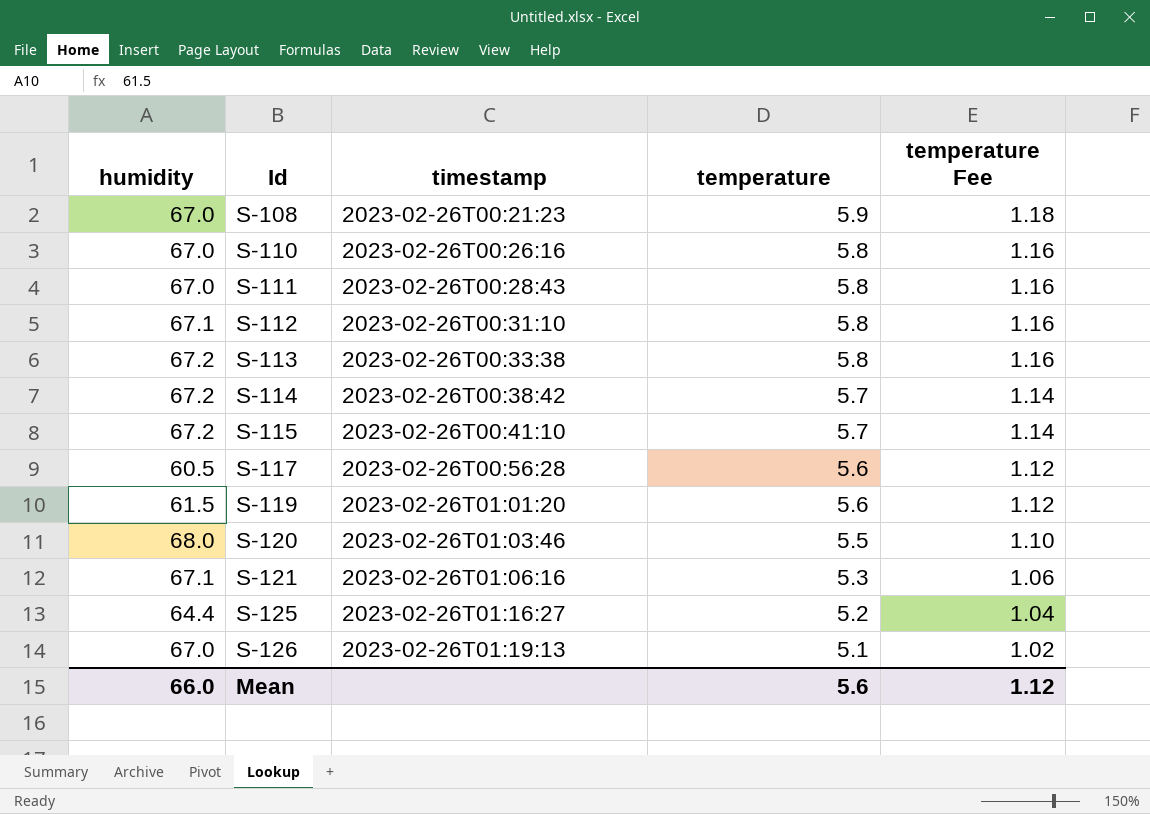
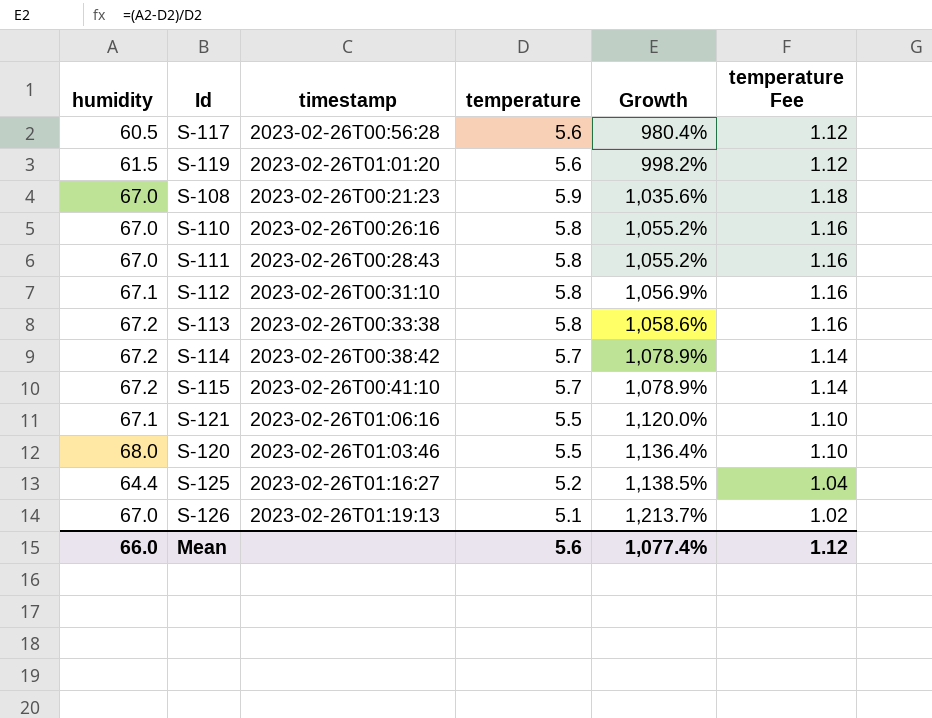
row order: Id ascending -> Growth ascending
column Growth | formula: none -> ([humidity] - [temperature]) / [temperature]
S-121 | temperature: 5.3 -> 5.5
S-121 | temperature Fee: 1.06 -> 1.10

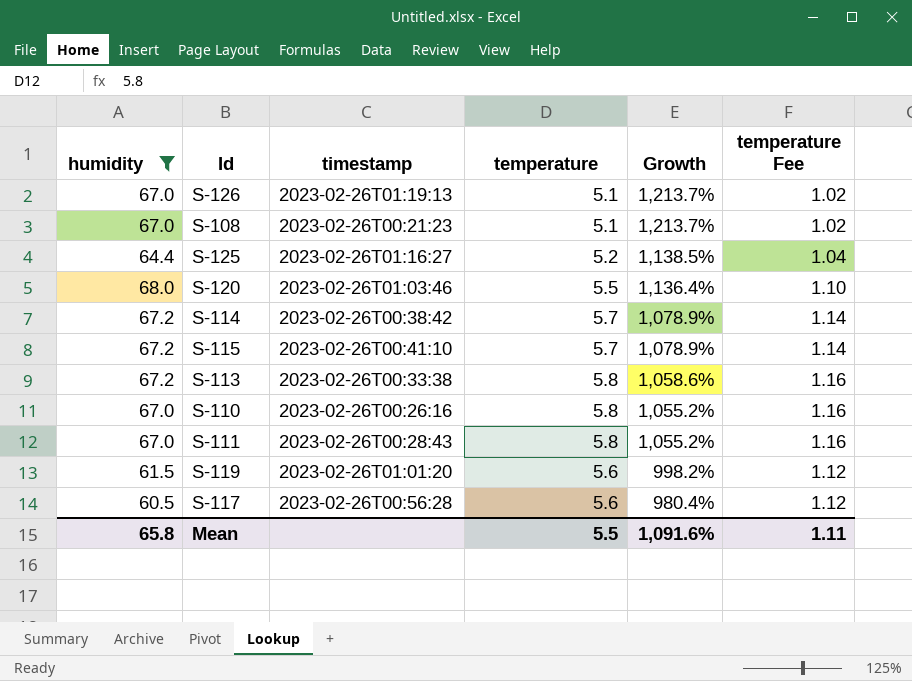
filter: none -> humidity != 67.1
row order: Growth ascending -> Growth descending
S-108 | temperature: 5.9 -> 5.1
S-108 | Growth: 1,035.6% -> 1,213.7%
S-108 | temperature Fee: 1.18 -> 1.02
Mean | humidity: 66.0 -> 65.8
Mean | temperature: 5.6 -> 5.5
Mean | Growth: 1,077.4% -> 1,091.6%
Mean | temperature Fee: 1.12 -> 1.11

